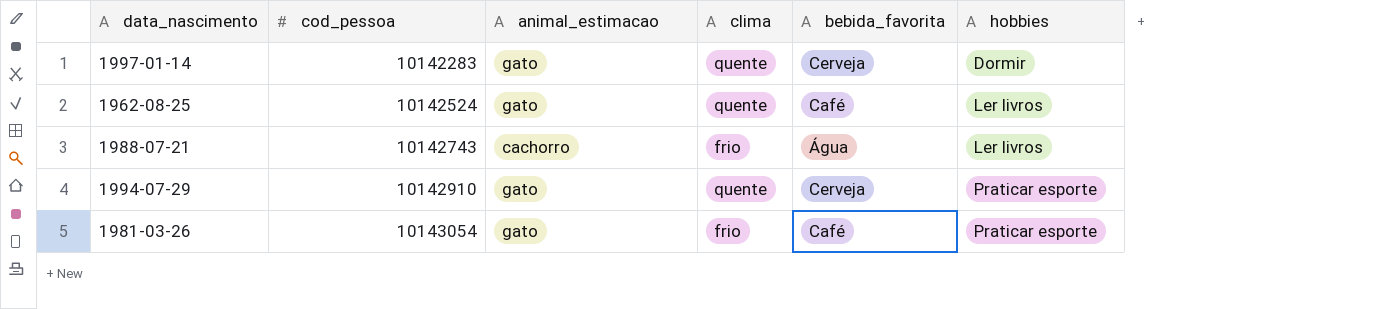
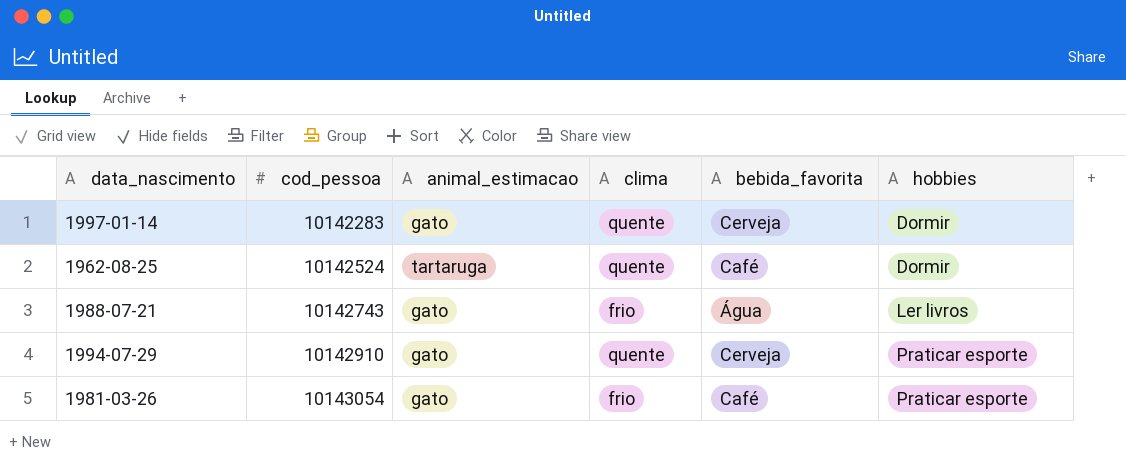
1962-08-25 | animal_estimacao: gato -> tartaruga
1962-08-25 | hobbies: Ler livros -> Dormir
1988-07-21 | animal_estimacao: cachorro -> gato

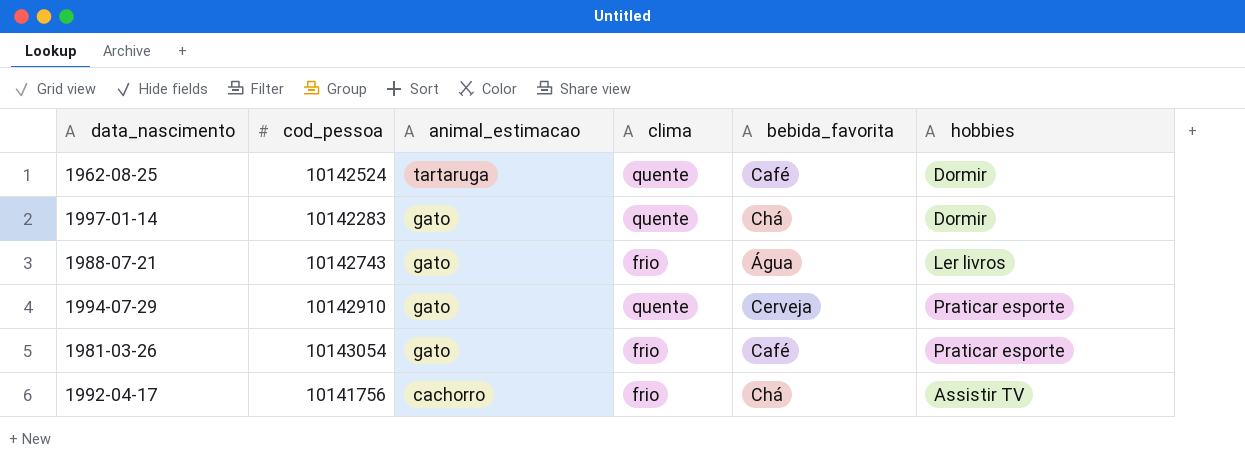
row order: cod_pessoa ascending -> animal_estimacao descending
1997-01-14 | bebida_favorita: Cerveja -> Chá
row 1992-04-17: none -> 10141756 | cachorro | frio | Chá | Assistir TV

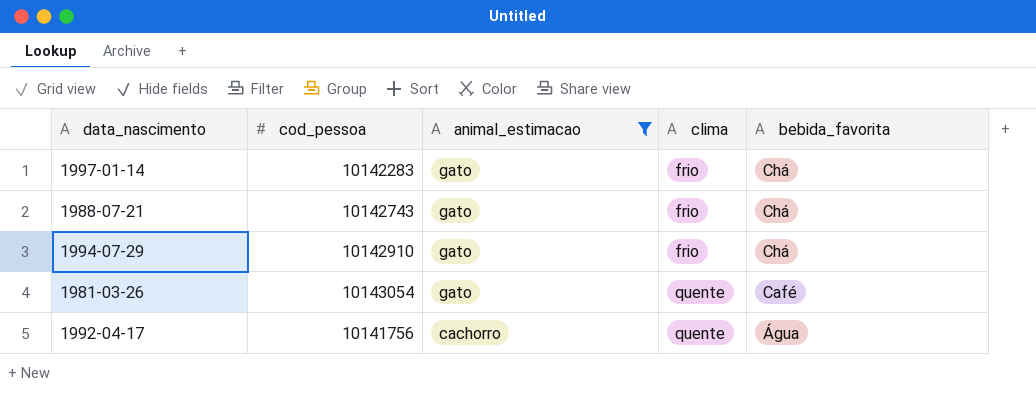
filter: none -> animal_estimacao != tartaruga
column hobbies | position: 6 -> none
1997-01-14 | clima: quente -> frio
1988-07-21 | bebida_favorita: Água -> Chá
1994-07-29 | clima: quente -> frio
1994-07-29 | bebida_favorita: Cerveja -> Chá
1981-03-26 | clima: frio -> quente
1992-04-17 | clima: frio -> quente
1992-04-17 | bebida_favorita: Chá -> Água

